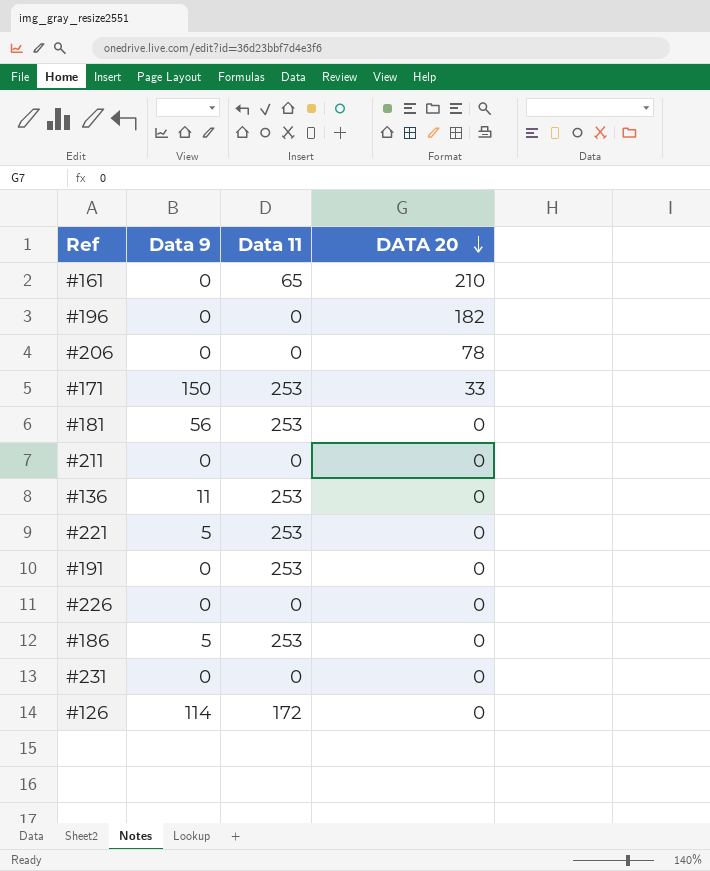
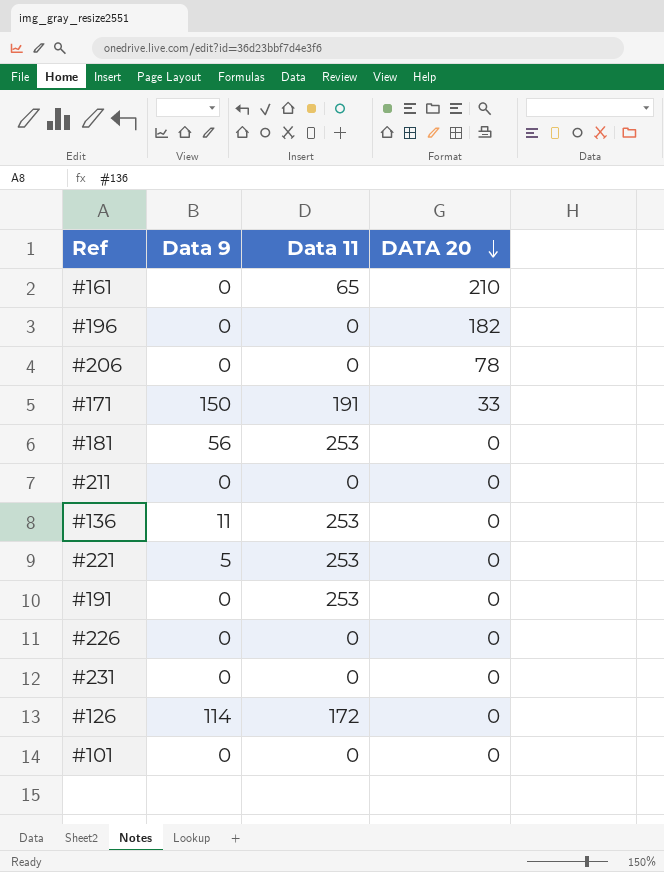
row #186: 5 | 253 | 0 -> none
#171 | Data 11: 253 -> 191
row #101: none -> 0 | 0 | 0

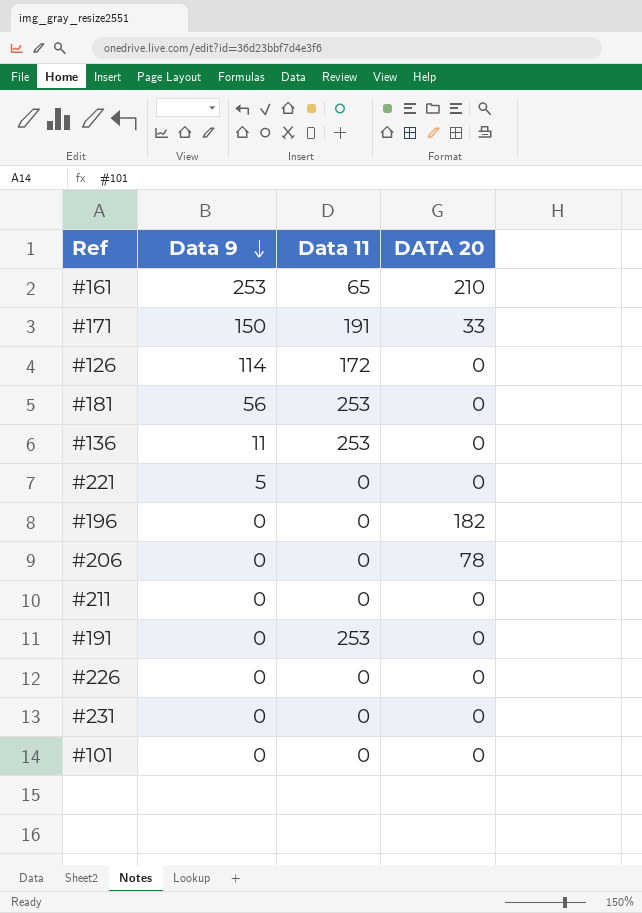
row order: DATA 20 descending -> Data 9 descending
#161 | Data 9: 0 -> 253
#221 | Data 11: 253 -> 0

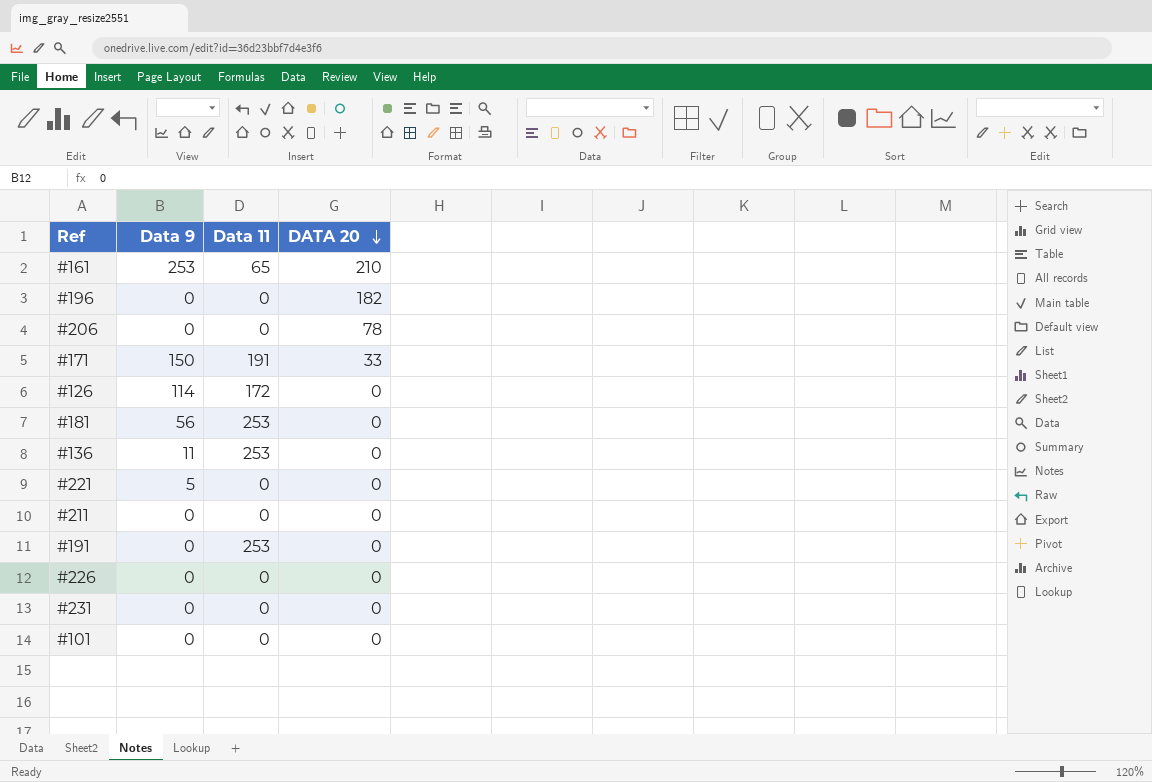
row order: Data 9 descending -> DATA 20 descending

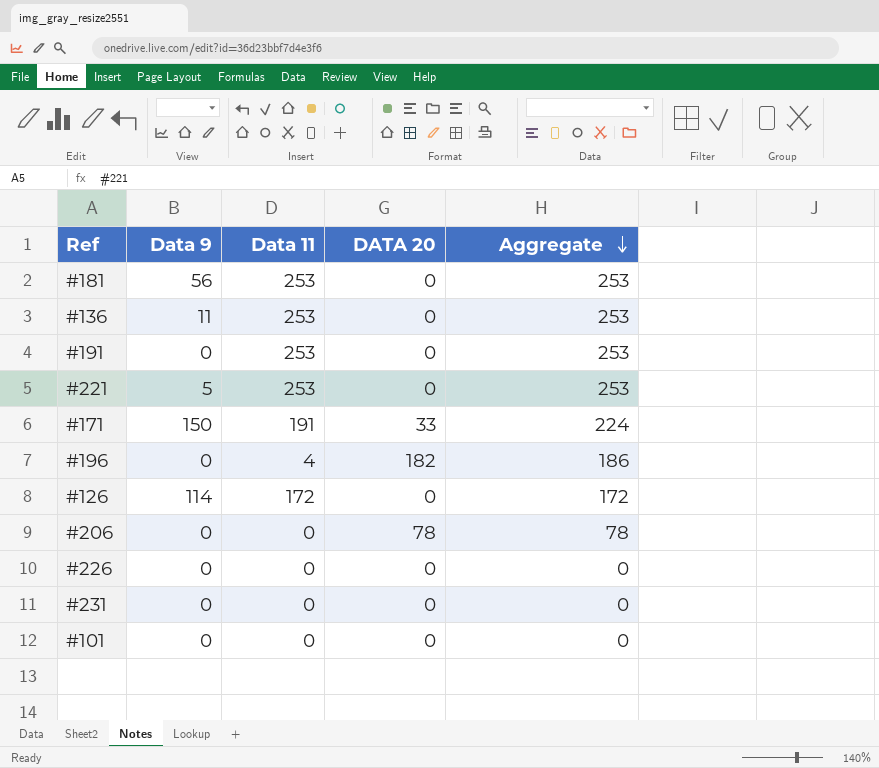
row order: DATA 20 descending -> Aggregate descending
column Aggregate | formula: none -> [Data 11] + [DATA 20]
row #161: 253 | 65 | 210 -> none
row #211: 0 | 0 | 0 -> none
#221 | Data 11: 0 -> 253
#196 | Data 11: 0 -> 4

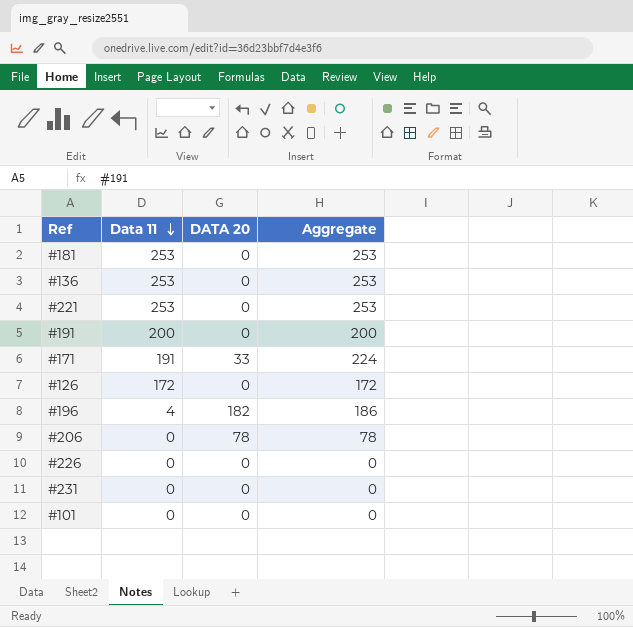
row order: Aggregate descending -> Data 11 descending
column Data 9 | position: 2 -> none
#191 | Data 11: 253 -> 200
#191 | Aggregate: 253 -> 200

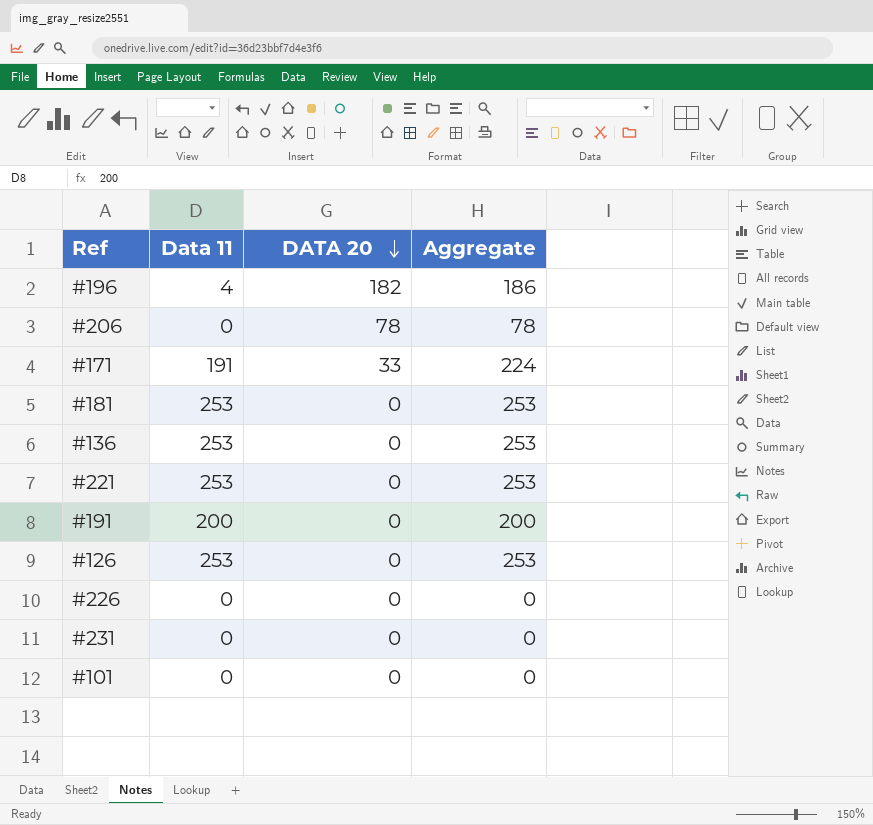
row order: Data 11 descending -> DATA 20 descending
#126 | Data 11: 172 -> 253
#126 | Aggregate: 172 -> 253

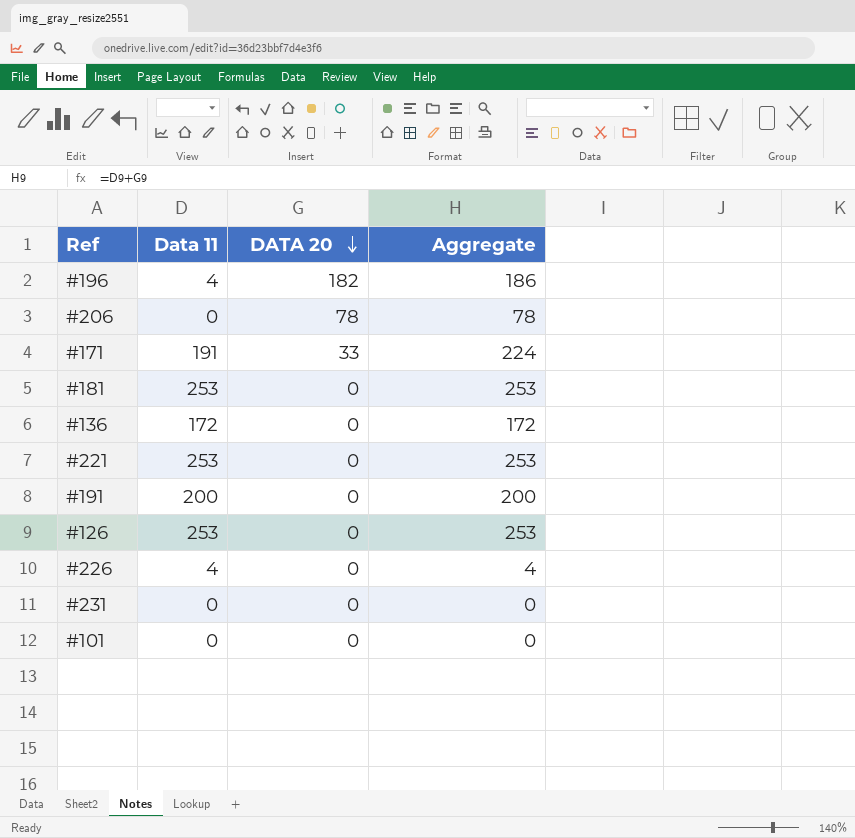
#136 | Data 11: 253 -> 172
#136 | Aggregate: 253 -> 172
#226 | Data 11: 0 -> 4
#226 | Aggregate: 0 -> 4

